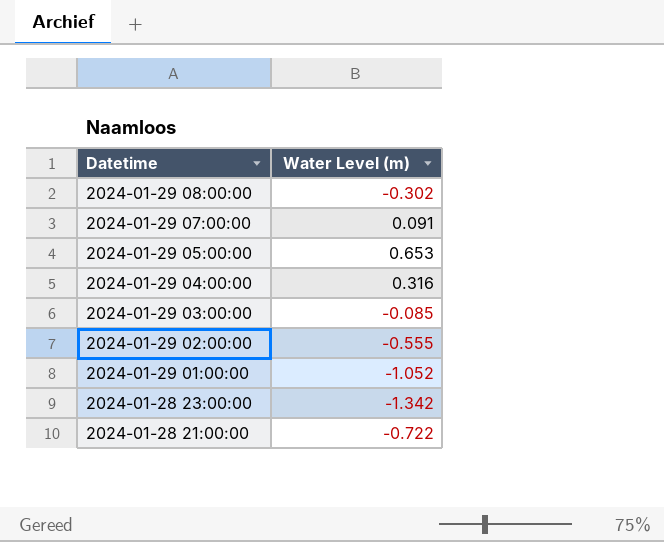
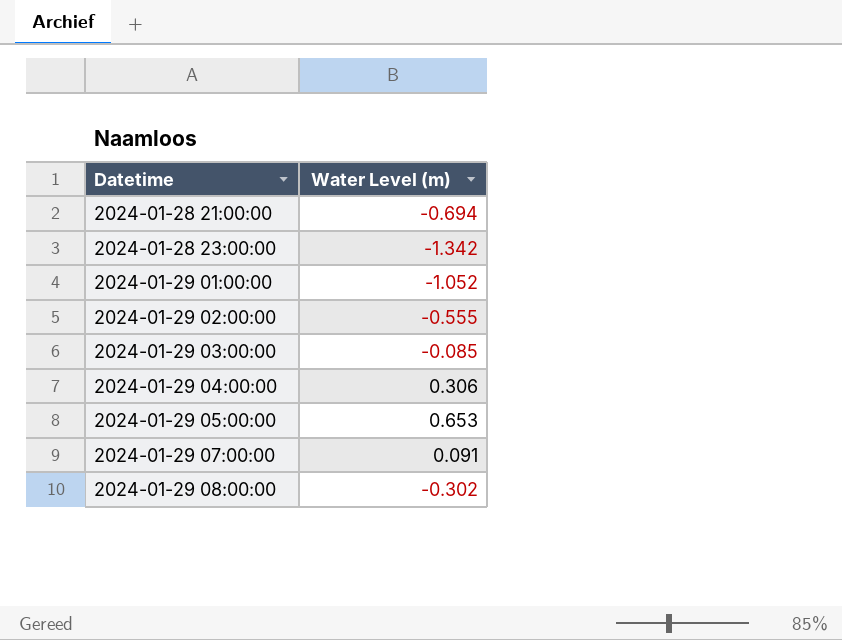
row order: Datetime descending -> Datetime ascending
2024-01-28 21:00:00 | Water Level (m): -0.722 -> -0.694
2024-01-29 04:00:00 | Water Level (m): 0.316 -> 0.306

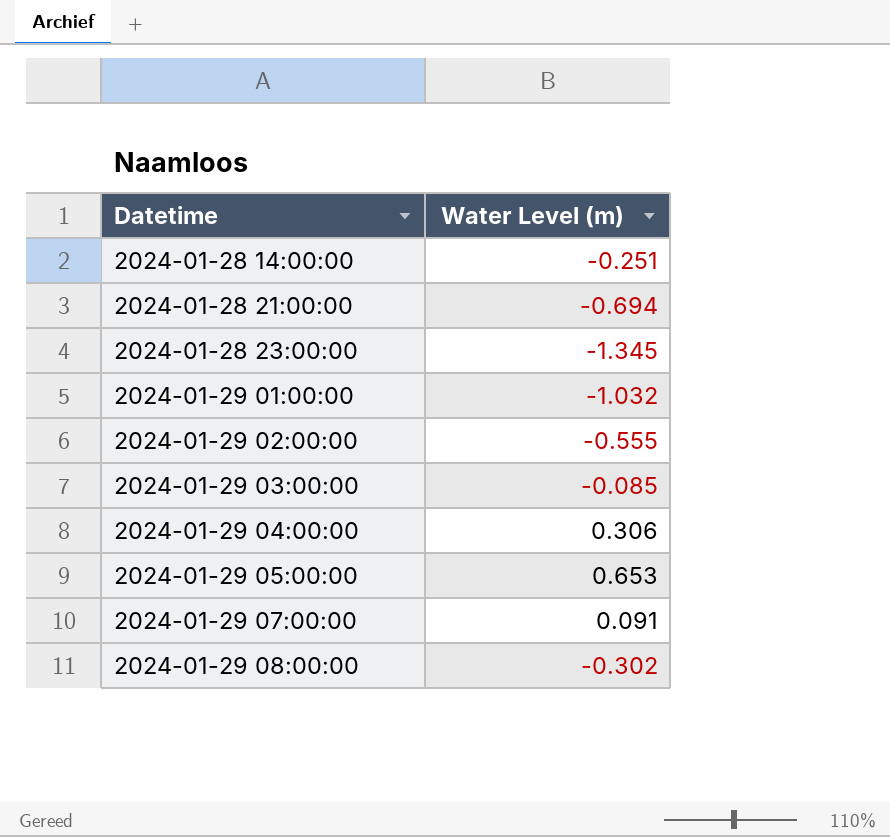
row 2024-01-28 14:00:00: none -> -0.251
2024-01-28 23:00:00 | Water Level (m): -1.342 -> -1.345
2024-01-29 01:00:00 | Water Level (m): -1.052 -> -1.032

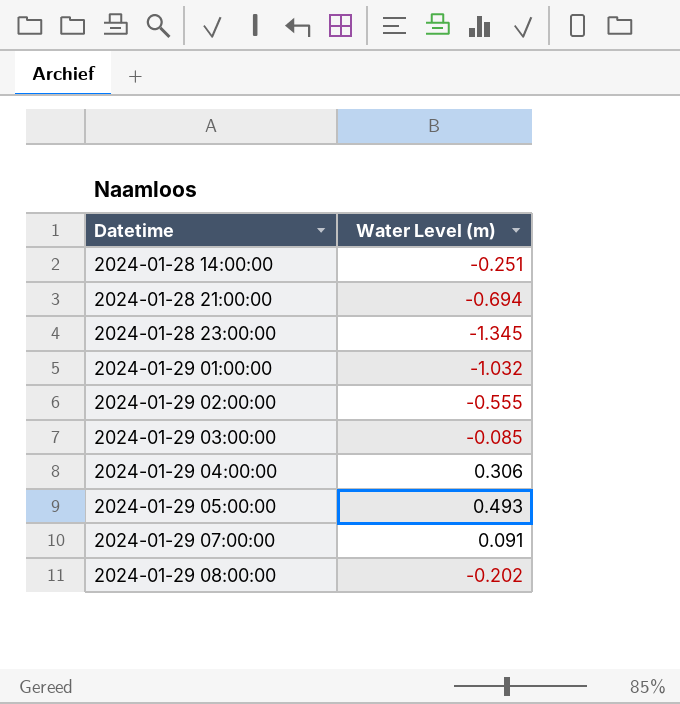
2024-01-29 05:00:00 | Water Level (m): 0.653 -> 0.493
2024-01-29 08:00:00 | Water Level (m): -0.302 -> -0.202

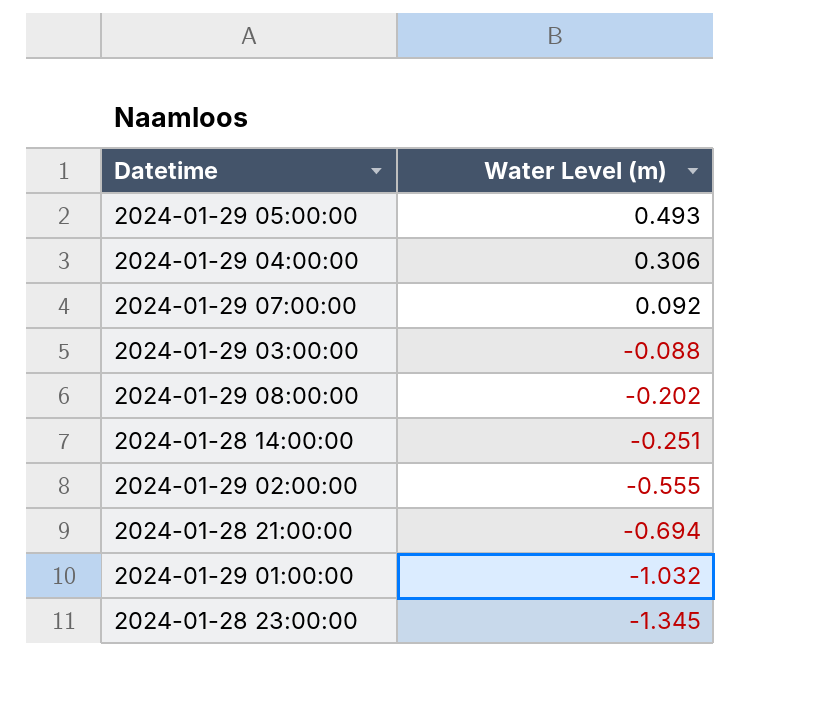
row order: Datetime ascending -> Water Level (m) descending
2024-01-29 07:00:00 | Water Level (m): 0.091 -> 0.092
2024-01-29 03:00:00 | Water Level (m): -0.085 -> -0.088

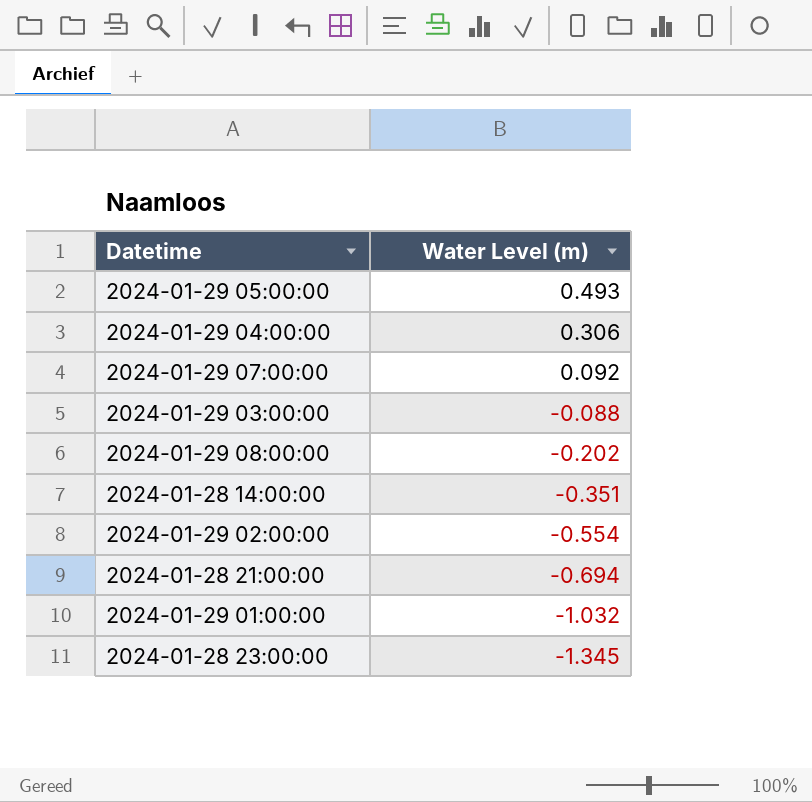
2024-01-28 14:00:00 | Water Level (m): -0.251 -> -0.351
2024-01-29 02:00:00 | Water Level (m): -0.555 -> -0.554

